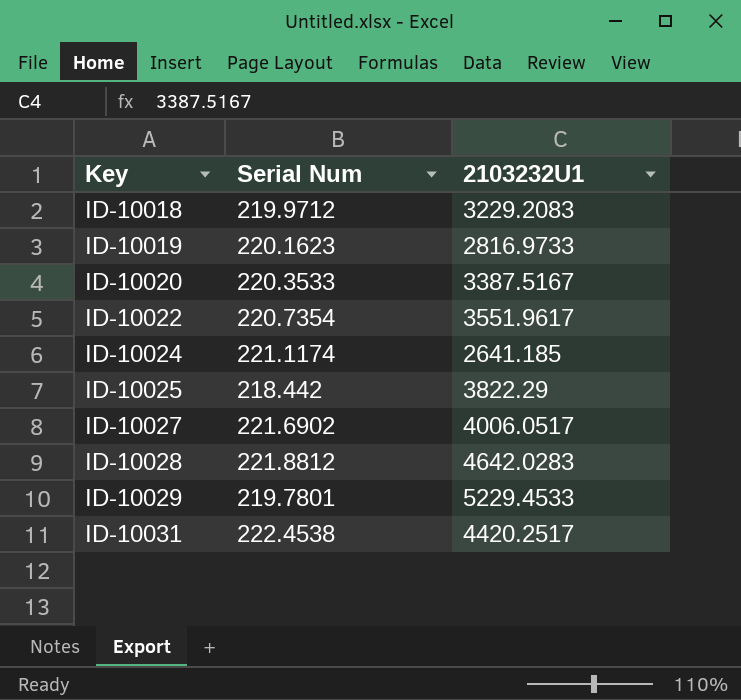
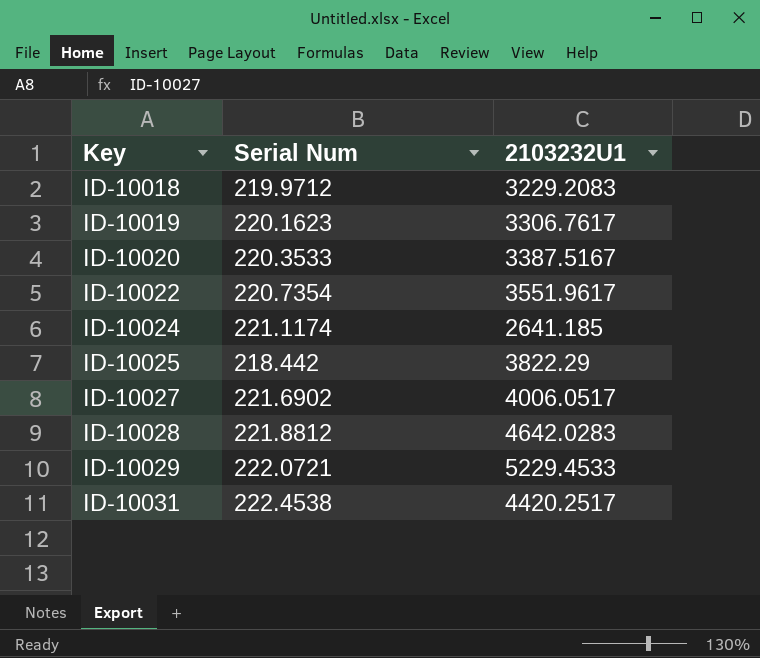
ID-10019 | 2103232U1: 2816.9733 -> 3306.7617
ID-10029 | Serial Num: 219.7801 -> 222.0721

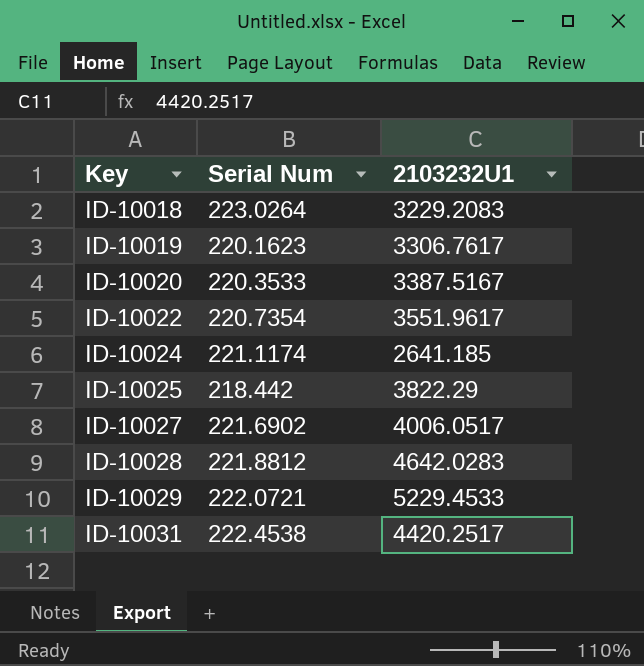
ID-10018 | Serial Num: 219.9712 -> 223.0264

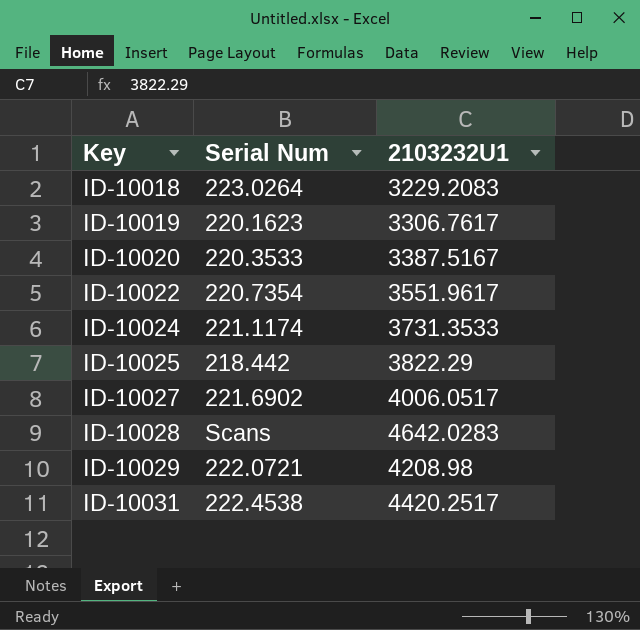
ID-10024 | 2103232U1: 2641.185 -> 3731.3533
ID-10028 | Serial Num: 221.8812 -> Scans
ID-10029 | 2103232U1: 5229.4533 -> 4208.98

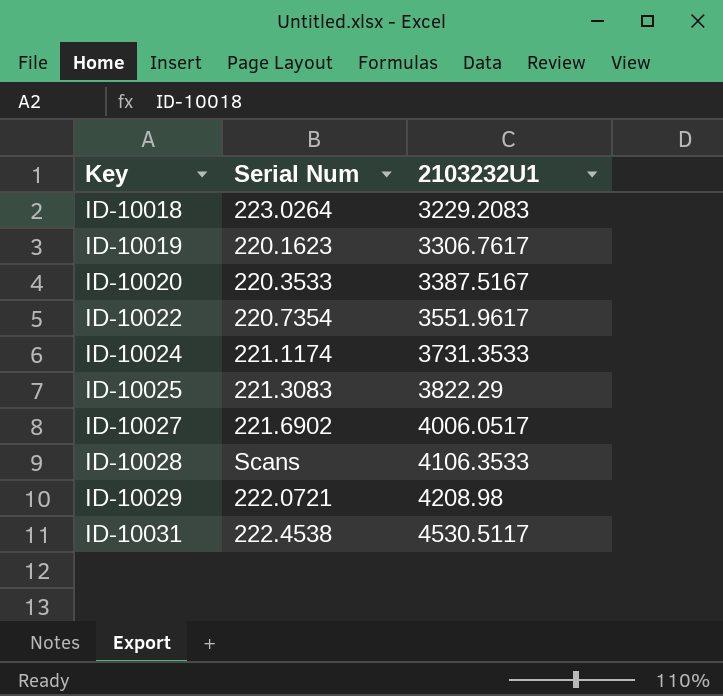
ID-10025 | Serial Num: 218.442 -> 221.3083
ID-10028 | 2103232U1: 4642.0283 -> 4106.3533
ID-10031 | 2103232U1: 4420.2517 -> 4530.5117

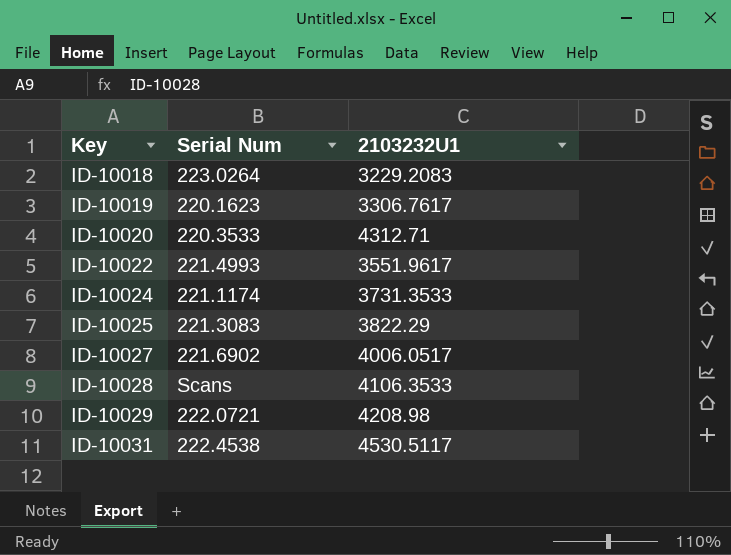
ID-10020 | 2103232U1: 3387.5167 -> 4312.71
ID-10022 | Serial Num: 220.7354 -> 221.4993

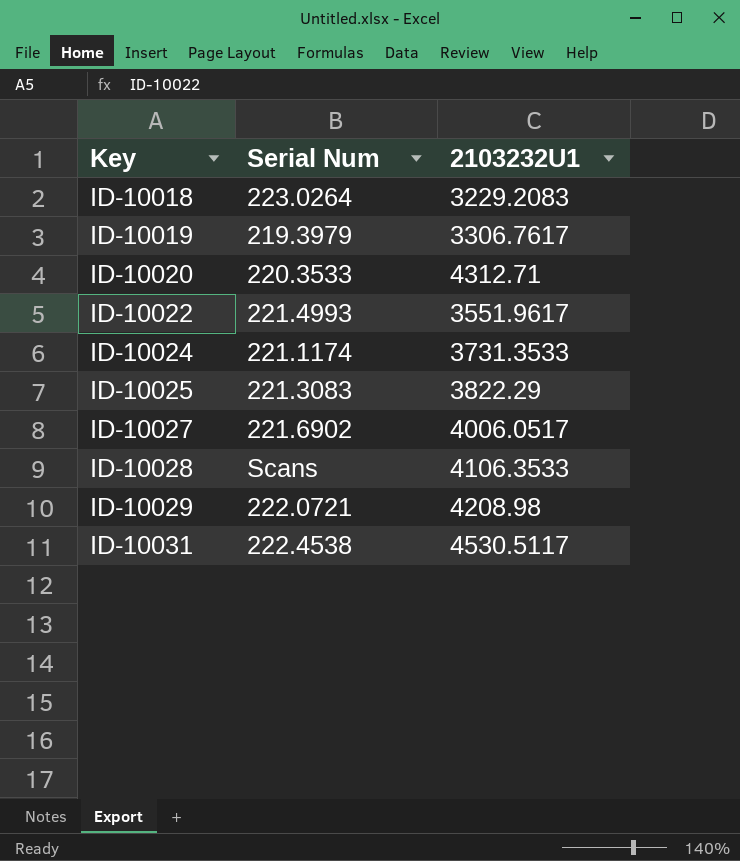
ID-10019 | Serial Num: 220.1623 -> 219.3979

